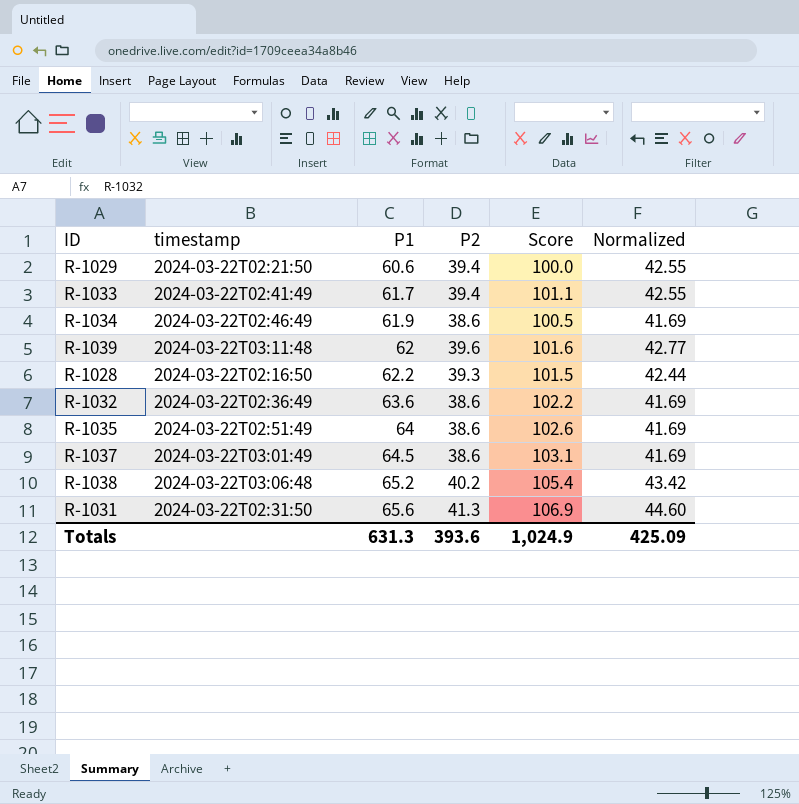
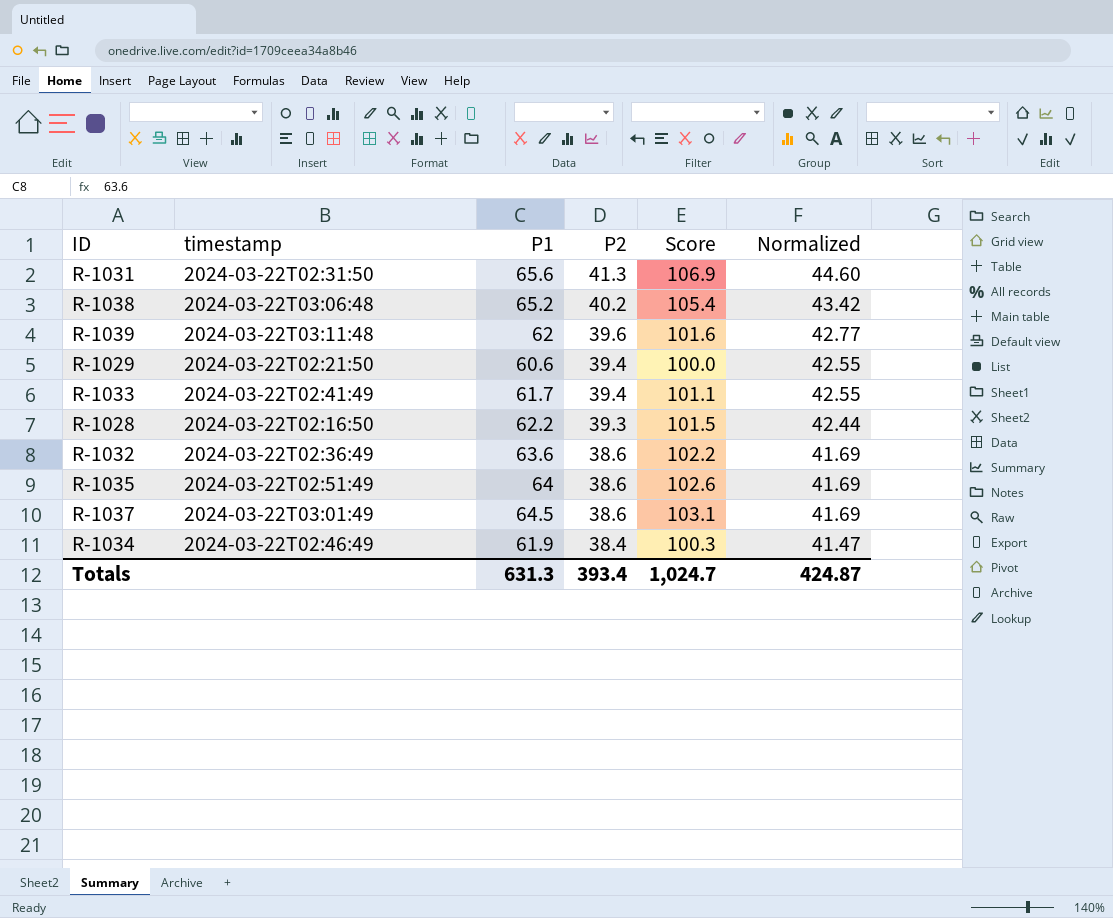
row order: P1 ascending -> P2 descending
R-1034 | P2: 38.6 -> 38.4
R-1034 | Score: 100.5 -> 100.3
R-1034 | Normalized: 41.69 -> 41.47
Totals | P2: 393.6 -> 393.4
Totals | Score: 1,024.9 -> 1,024.7
Totals | Normalized: 425.09 -> 424.87

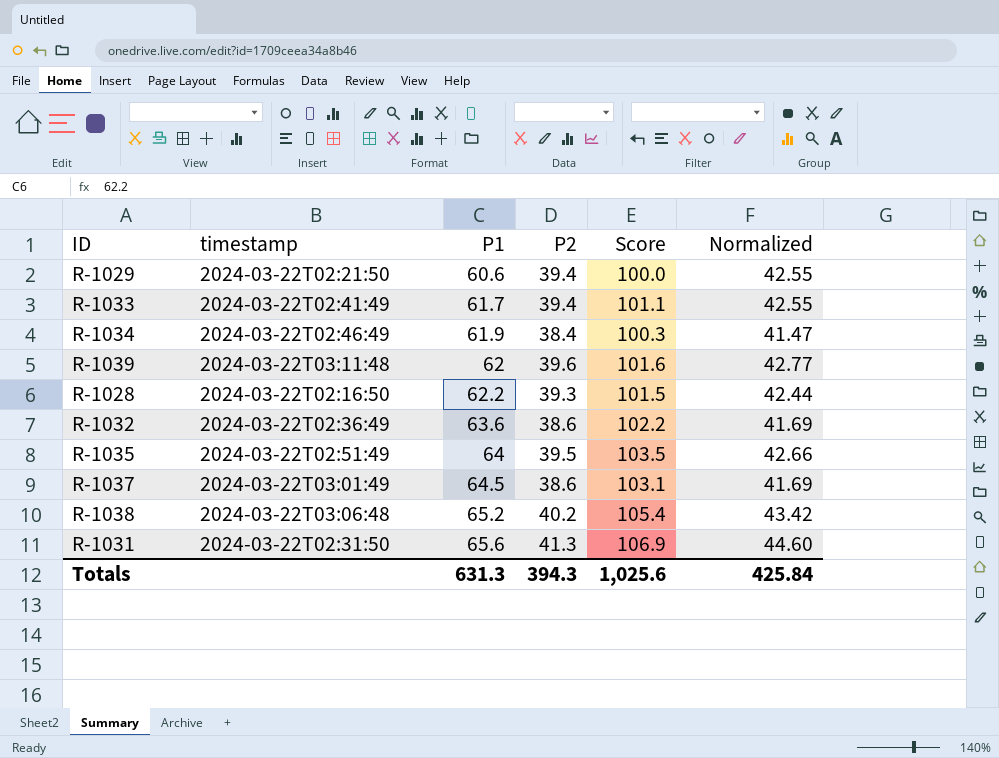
row order: P2 descending -> P1 ascending
R-1035 | P2: 38.6 -> 39.5
R-1035 | Score: 102.6 -> 103.5
R-1035 | Normalized: 41.69 -> 42.66
Totals | P2: 393.4 -> 394.3
Totals | Score: 1,024.7 -> 1,025.6
Totals | Normalized: 424.87 -> 425.84

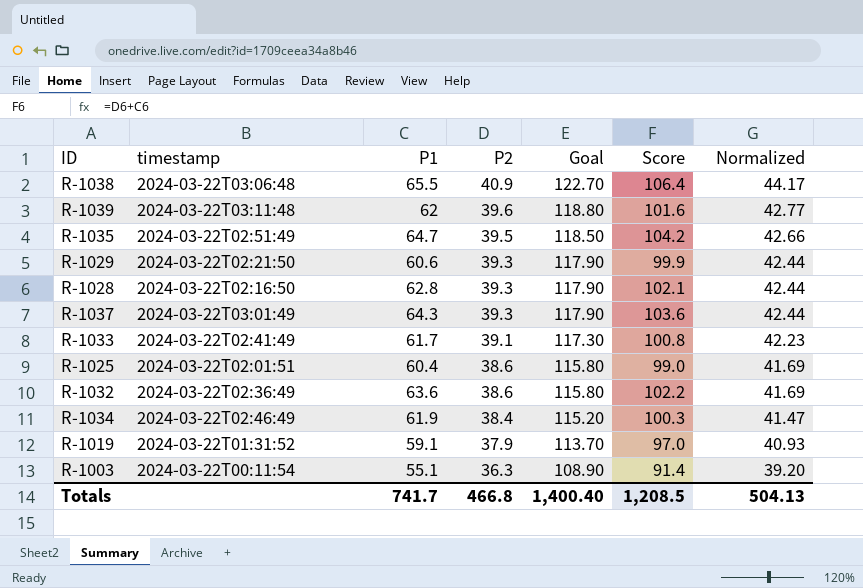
row order: P1 ascending -> P2 descending
column Goal | formula: none -> [P2] * 3
row R-1031: 2024-03-22T02:31:50 | 65.6 | 41.3 | 106.9 | 44.60 -> none
R-1038 | P1: 65.2 -> 65.5
R-1038 | P2: 40.2 -> 40.9
R-1038 | Score: 105.4 -> 106.4
R-1038 | Normalized: 43.42 -> 44.17
R-1035 | P1: 64 -> 64.7
R-1035 | Score: 103.5 -> 104.2
R-1029 | P2: 39.4 -> 39.3
R-1029 | Score: 100.0 -> 99.9
R-1029 | Normalized: 42.55 -> 42.44
R-1028 | P1: 62.2 -> 62.8
R-1028 | Score: 101.5 -> 102.1
R-1037 | P1: 64.5 -> 64.3
R-1037 | P2: 38.6 -> 39.3
R-1037 | Score: 103.1 -> 103.6
R-1037 | Normalized: 41.69 -> 42.44
R-1033 | P2: 39.4 -> 39.1
R-1033 | Score: 101.1 -> 100.8
R-1033 | Normalized: 42.55 -> 42.23
row R-1025: none -> 2024-03-22T02:01:51 | 60.4 | 38.6 | 115.80 | 99.0 | 41.69
row R-1019: none -> 2024-03-22T01:31:52 | 59.1 | 37.9 | 113.70 | 97.0 | 40.93
row R-1003: none -> 2024-03-22T00:11:54 | 55.1 | 36.3 | 108.90 | 91.4 | 39.20
Totals | P1: 631.3 -> 741.7
Totals | P2: 394.3 -> 466.8
Totals | Score: 1,025.6 -> 1,208.5
Totals | Normalized: 425.84 -> 504.13

